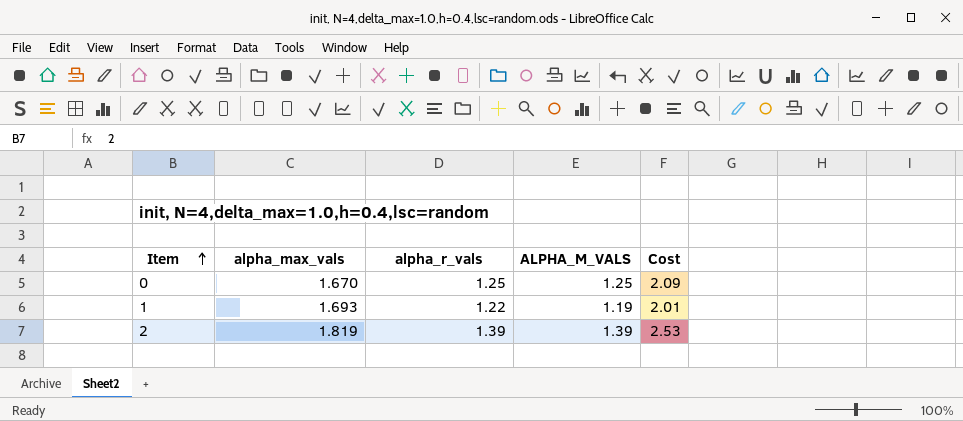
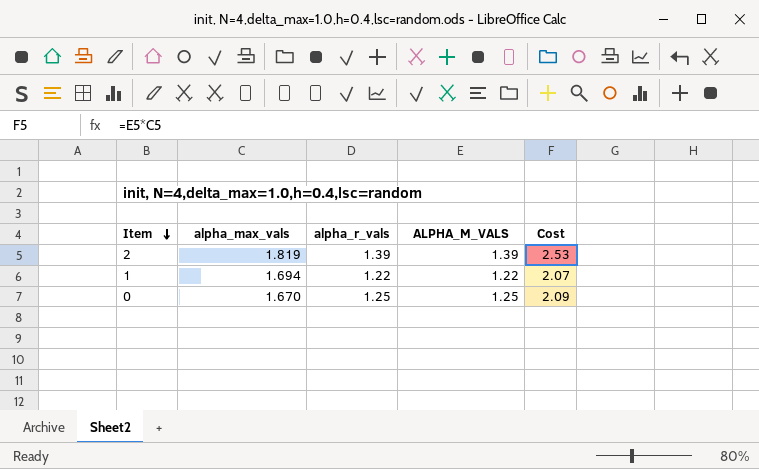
row order: Item ascending -> Item descending
1 | alpha_max_vals: 1.693 -> 1.694
1 | ALPHA_M_VALS: 1.19 -> 1.22
1 | Cost: 2.01 -> 2.07

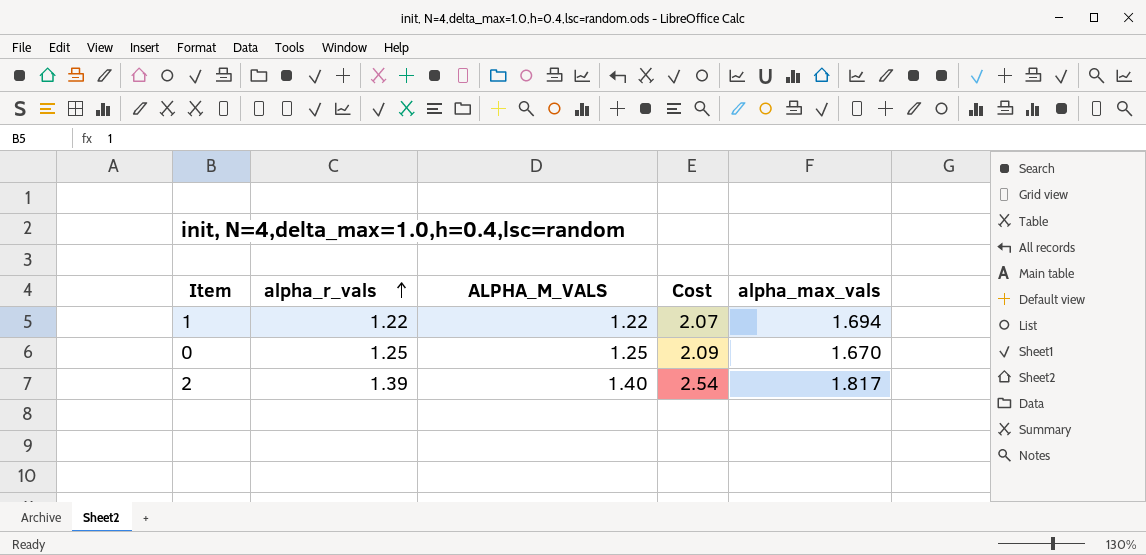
row order: Item descending -> alpha_r_vals ascending
column alpha_max_vals | position: 2 -> 5
2 | ALPHA_M_VALS: 1.39 -> 1.40
2 | Cost: 2.53 -> 2.54
2 | alpha_max_vals: 1.819 -> 1.817

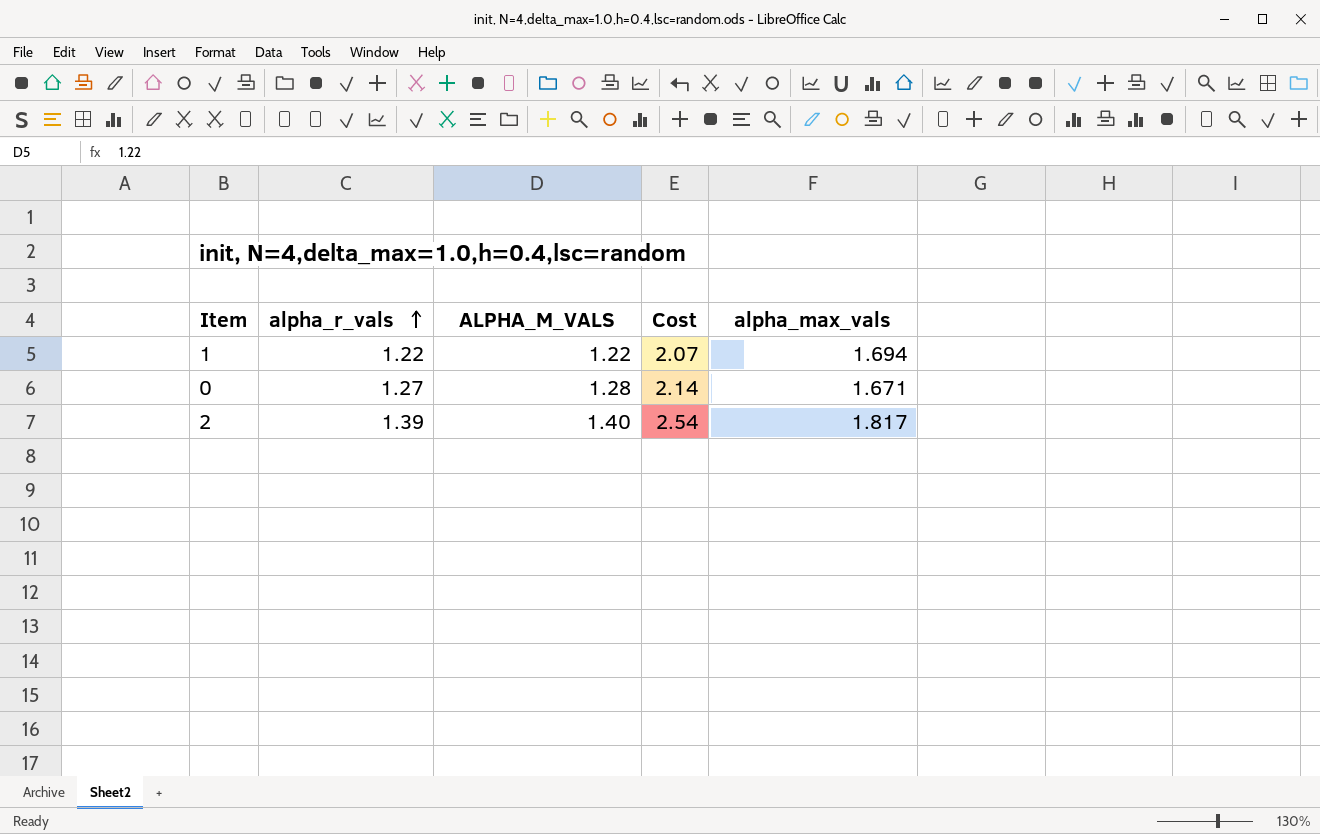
0 | alpha_r_vals: 1.25 -> 1.27
0 | ALPHA_M_VALS: 1.25 -> 1.28
0 | Cost: 2.09 -> 2.14
0 | alpha_max_vals: 1.670 -> 1.671

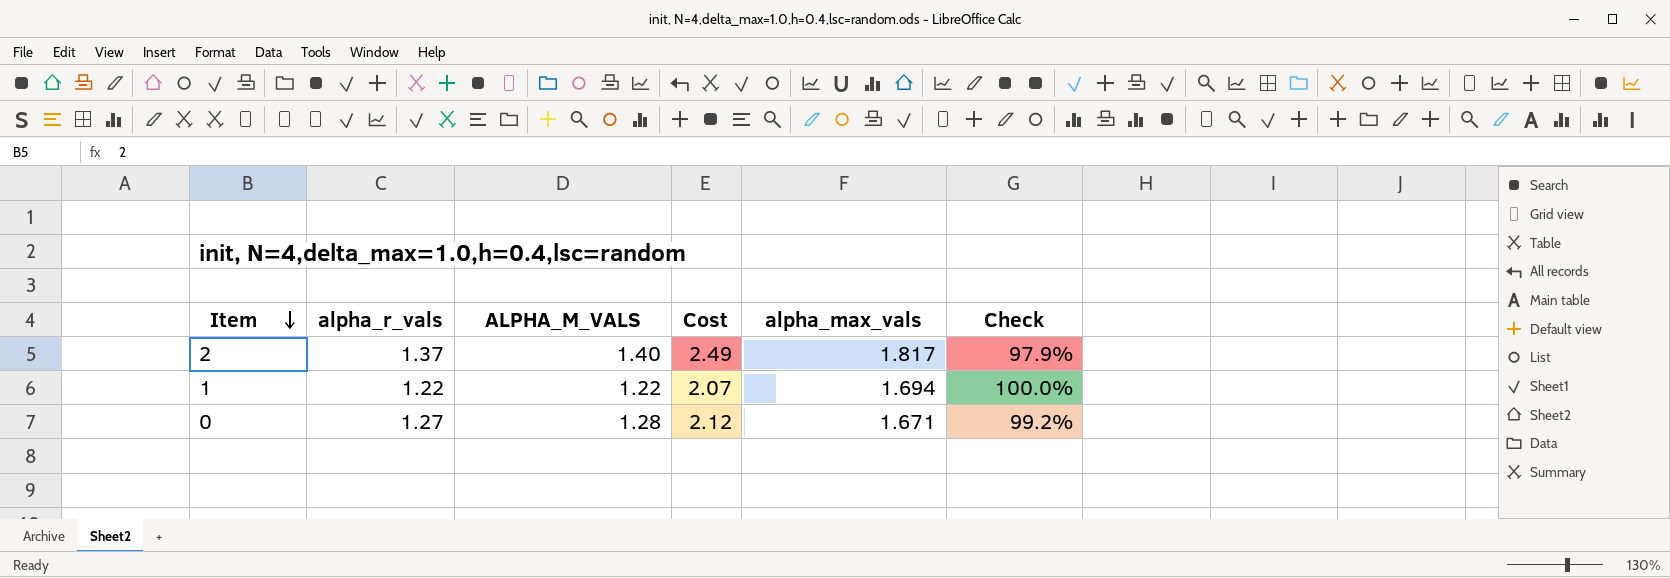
row order: alpha_r_vals ascending -> Item descending
column Cost | formula: [ALPHA_M_VALS] * [alpha_max_vals] -> [alpha_r_vals] * [alpha_max_vals]
column Check | formula: none -> [alpha_r_vals] / [ALPHA_M_VALS]
2 | alpha_r_vals: 1.39 -> 1.37

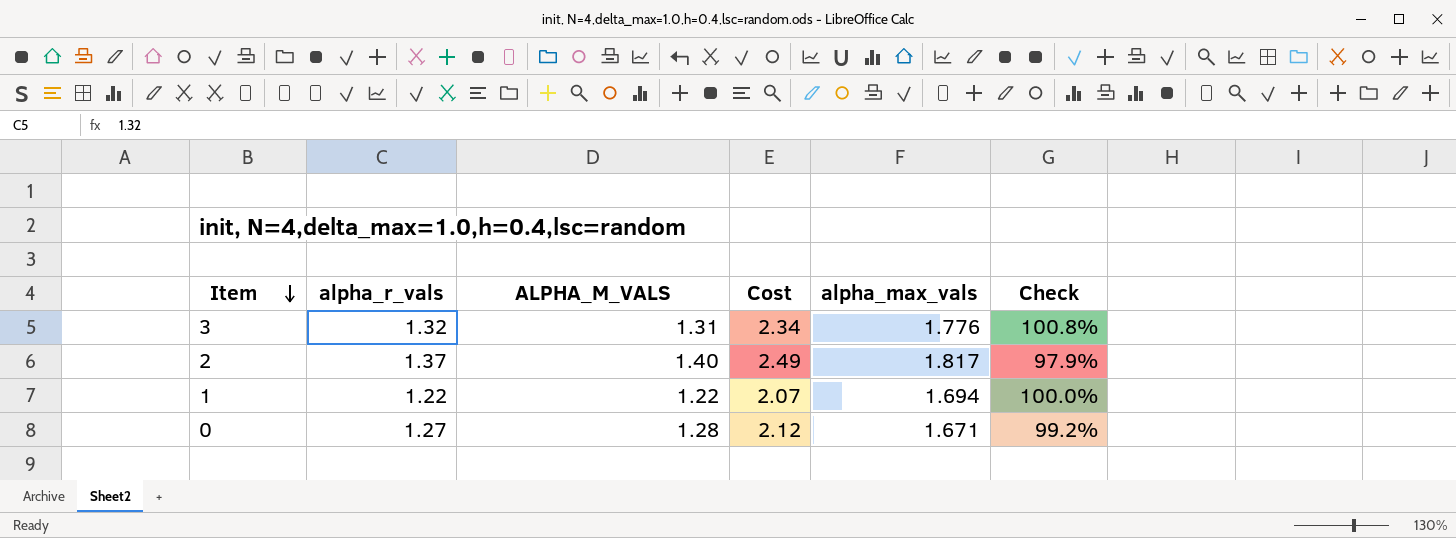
row 3: none -> 1.32 | 1.31 | 2.34 | 1.776 | 100.8%

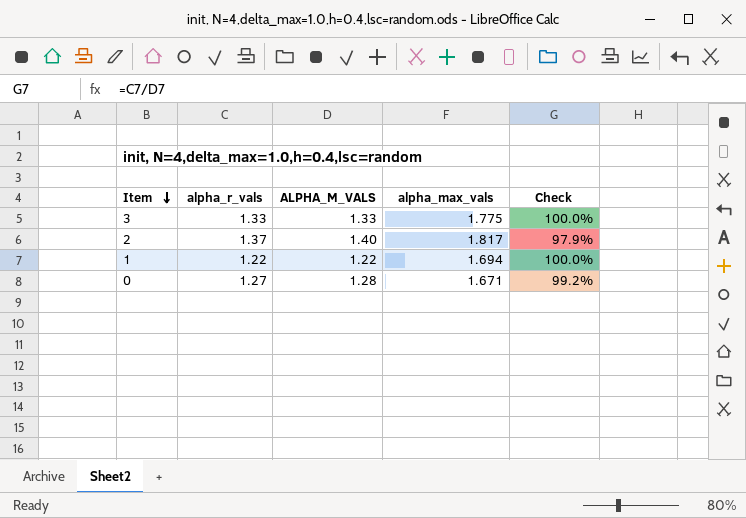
column Cost | formula: [alpha_r_vals] * [alpha_max_vals] -> none
3 | alpha_r_vals: 1.32 -> 1.33
3 | ALPHA_M_VALS: 1.31 -> 1.33
3 | alpha_max_vals: 1.776 -> 1.775
3 | Check: 100.8% -> 100.0%

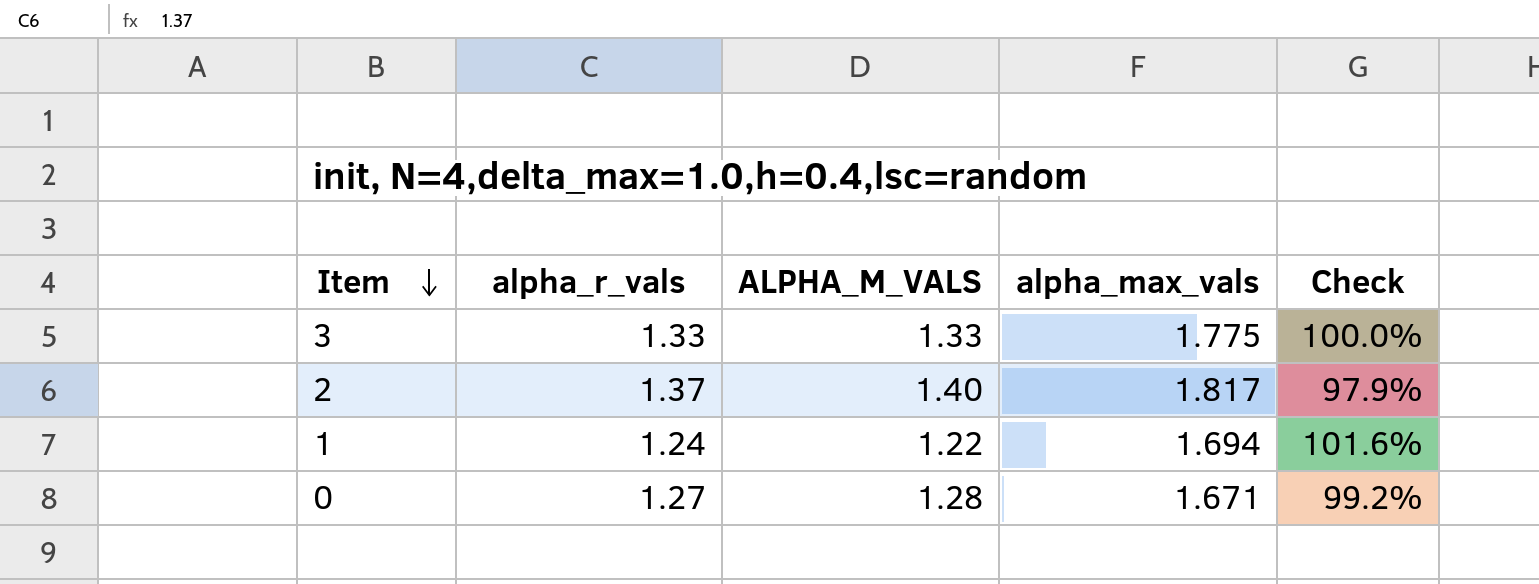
1 | alpha_r_vals: 1.22 -> 1.24
1 | Check: 100.0% -> 101.6%

